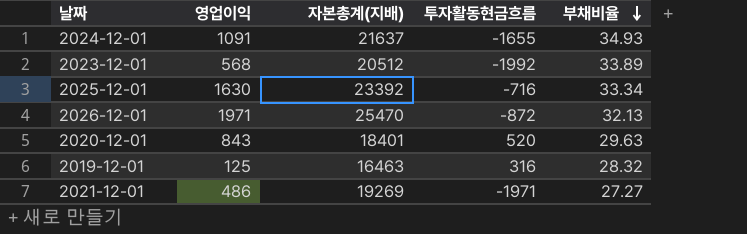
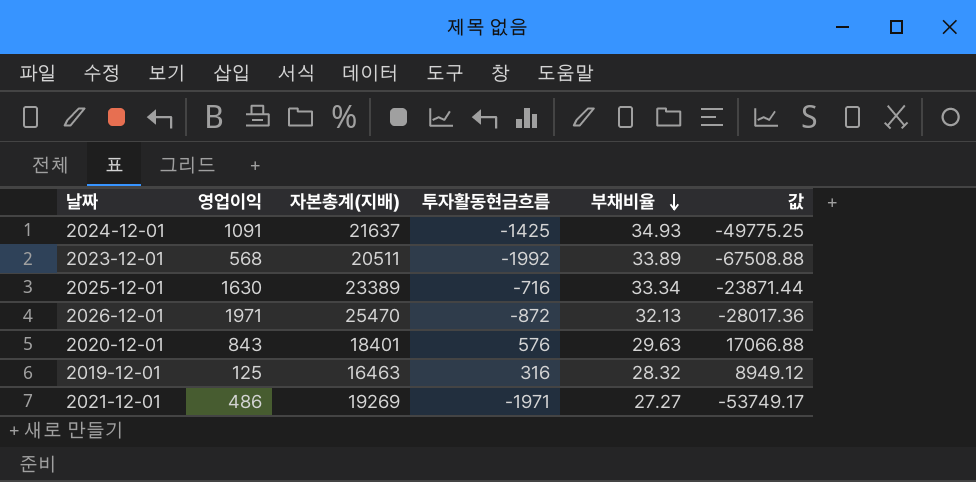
column 값 | formula: none -> [투자활동현금흐름] * [부채비율]
2024-12-01 | 투자활동현금흐름: -1655 -> -1425
2023-12-01 | 자본총계(지배): 20512 -> 20511
2025-12-01 | 자본총계(지배): 23392 -> 23389
2020-12-01 | 투자활동현금흐름: 520 -> 576

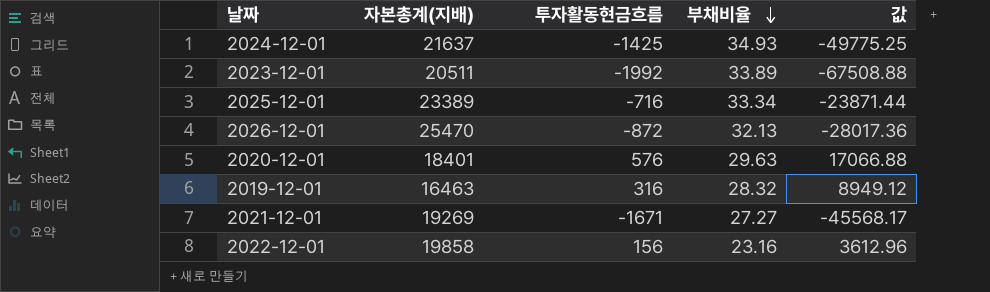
column 영업이익 | position: 2 -> none
2021-12-01 | 투자활동현금흐름: -1971 -> -1671
2021-12-01 | 값: -53749.17 -> -45568.17
row 2022-12-01: none -> 19858 | 156 | 23.16 | 3612.96

